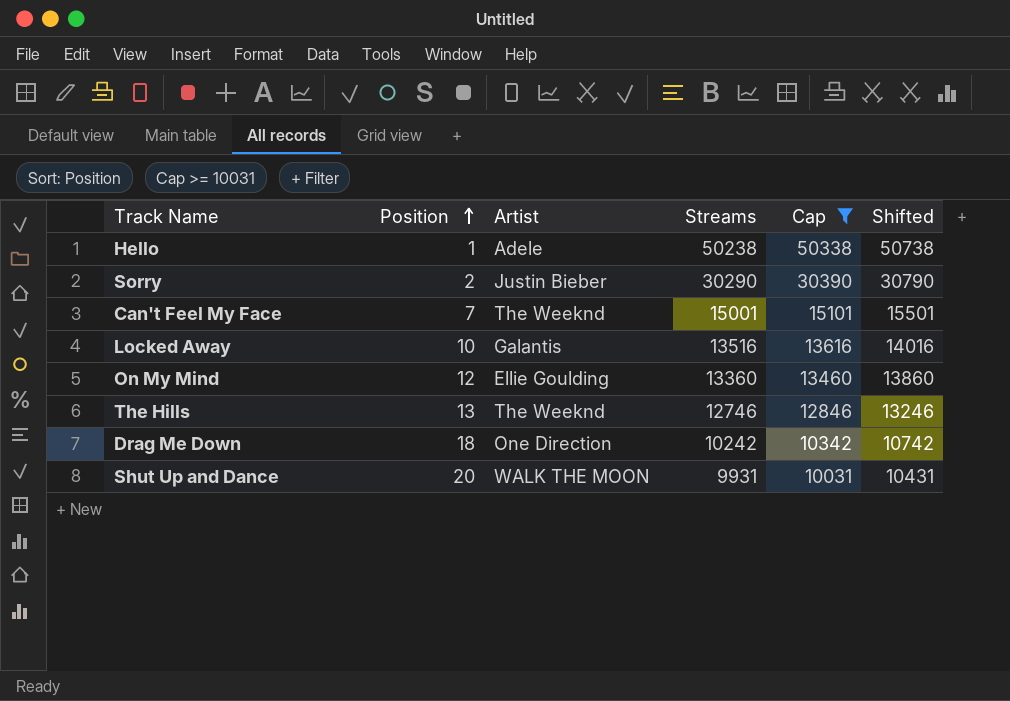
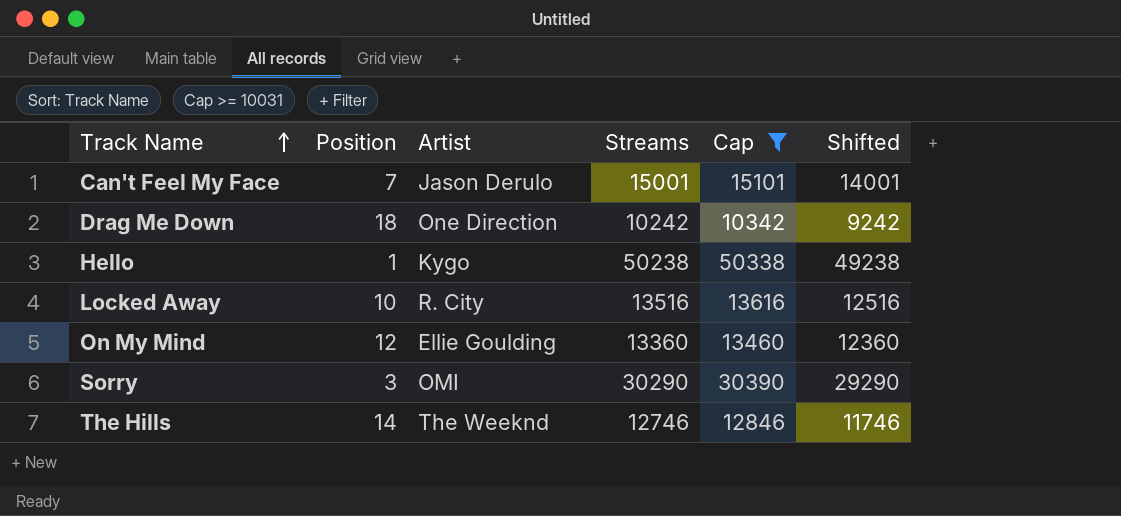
row order: Position ascending -> Track Name ascending
column Shifted | formula: [Streams] + 500 -> [Streams] - 1000
row Shut Up and Dance: 20 | WALK THE MOON | 9931 | 10031 | 10431 -> none
Can't Feel My Face | Artist: The Weeknd -> Jason Derulo
Hello | Artist: Adele -> Kygo
Locked Away | Artist: Galantis -> R. City
Sorry | Position: 2 -> 3
Sorry | Artist: Justin Bieber -> OMI
The Hills | Position: 13 -> 14

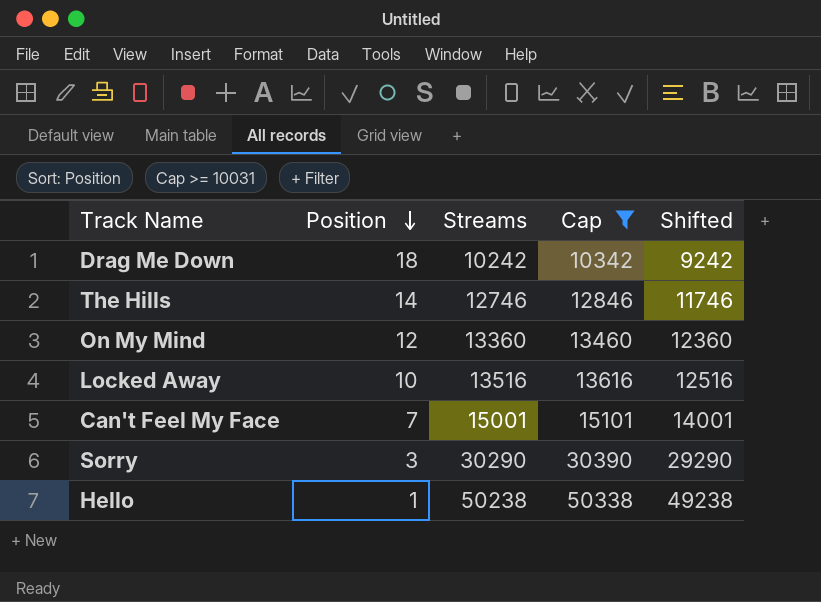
row order: Track Name ascending -> Position descending
column Artist | position: 3 -> none

